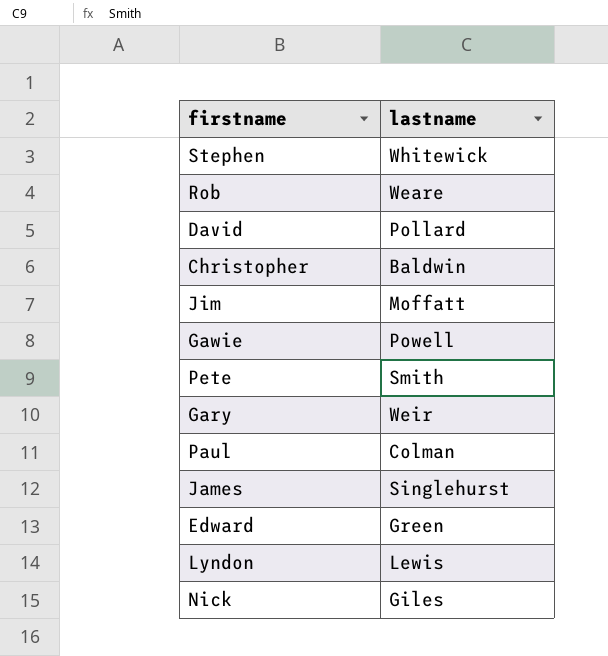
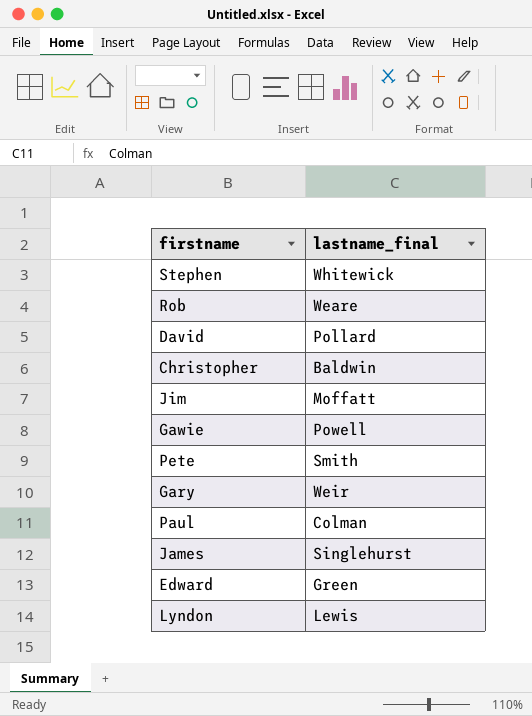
column name: lastname -> lastname_final
row Nick: Giles -> none

